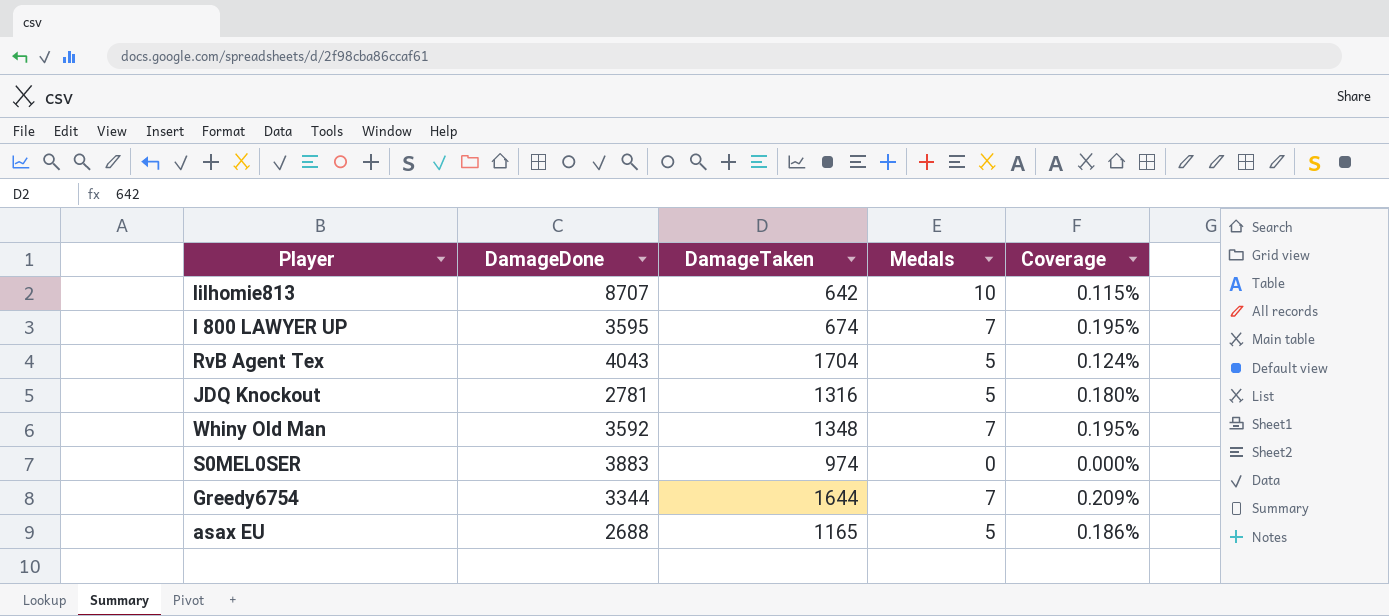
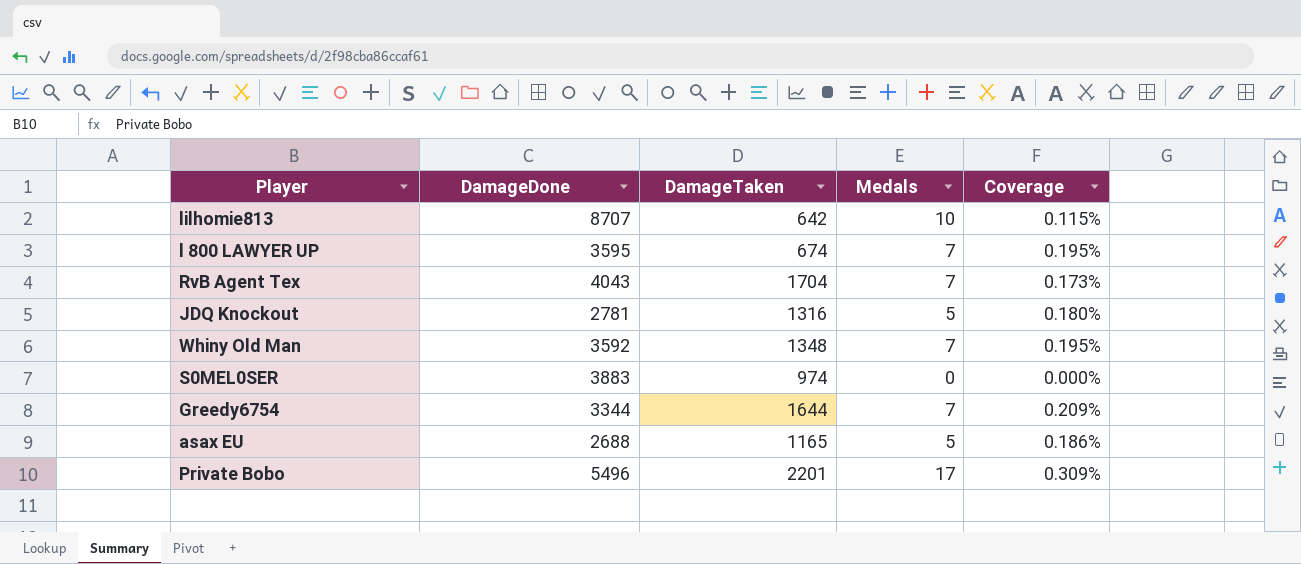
RvB Agent Tex | Medals: 5 -> 7
RvB Agent Tex | Coverage: 0.124% -> 0.173%
row Private Bobo: none -> 5496 | 2201 | 17 | 0.309%

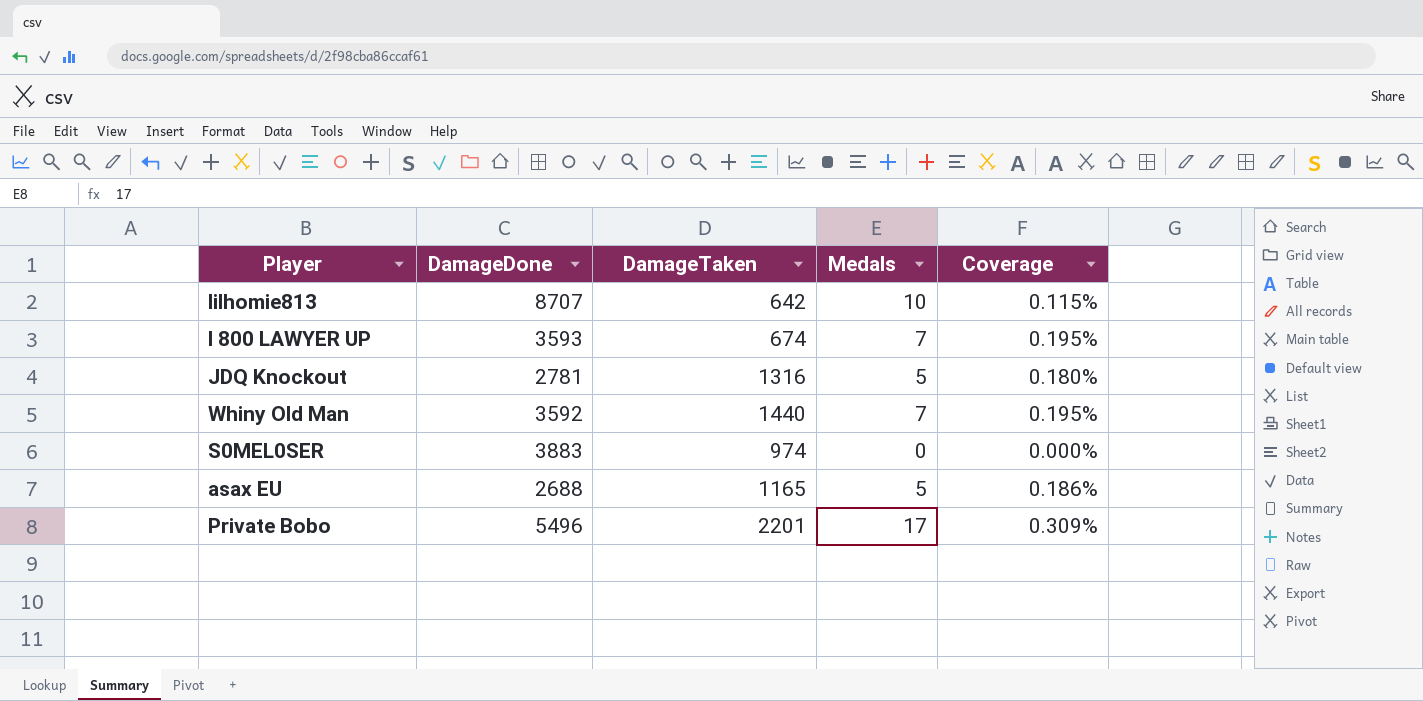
row RvB Agent Tex: 4043 | 1704 | 7 | 0.173% -> none
row Greedy6754: 3344 | 1644 | 7 | 0.209% -> none
l 800 LAWYER UP | DamageDone: 3595 -> 3593
Whiny Old Man | DamageTaken: 1348 -> 1440

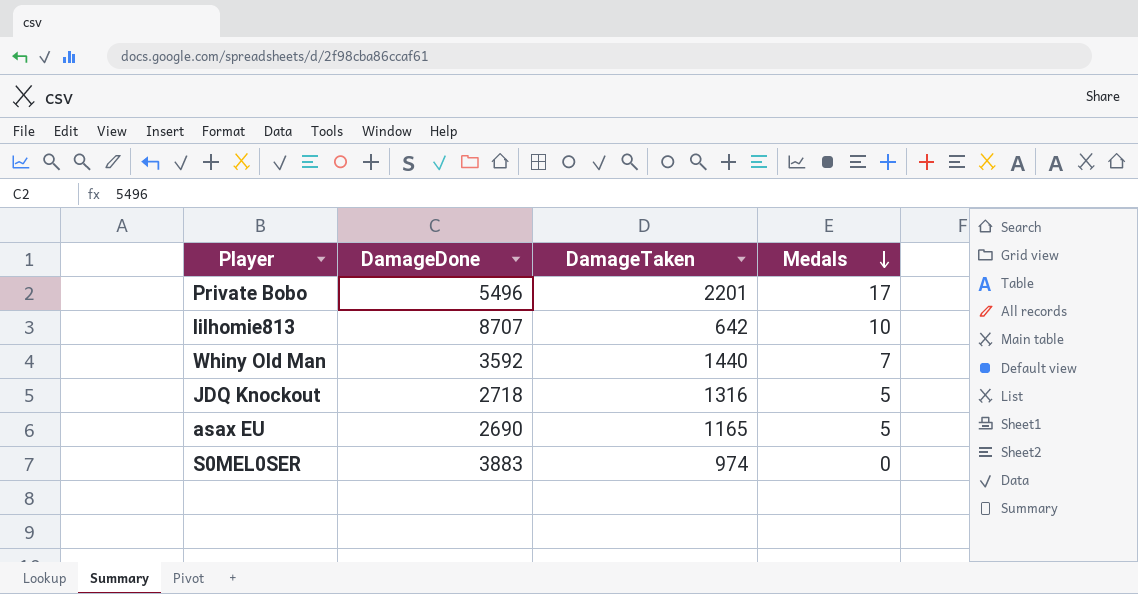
row order: none -> Medals descending
column Coverage | formula: [Medals] / [DamageDone] -> none
row l 800 LAWYER UP: 3593 | 674 | 7 | 0.195% -> none
JDQ Knockout | DamageDone: 2781 -> 2718
asax EU | DamageDone: 2688 -> 2690

